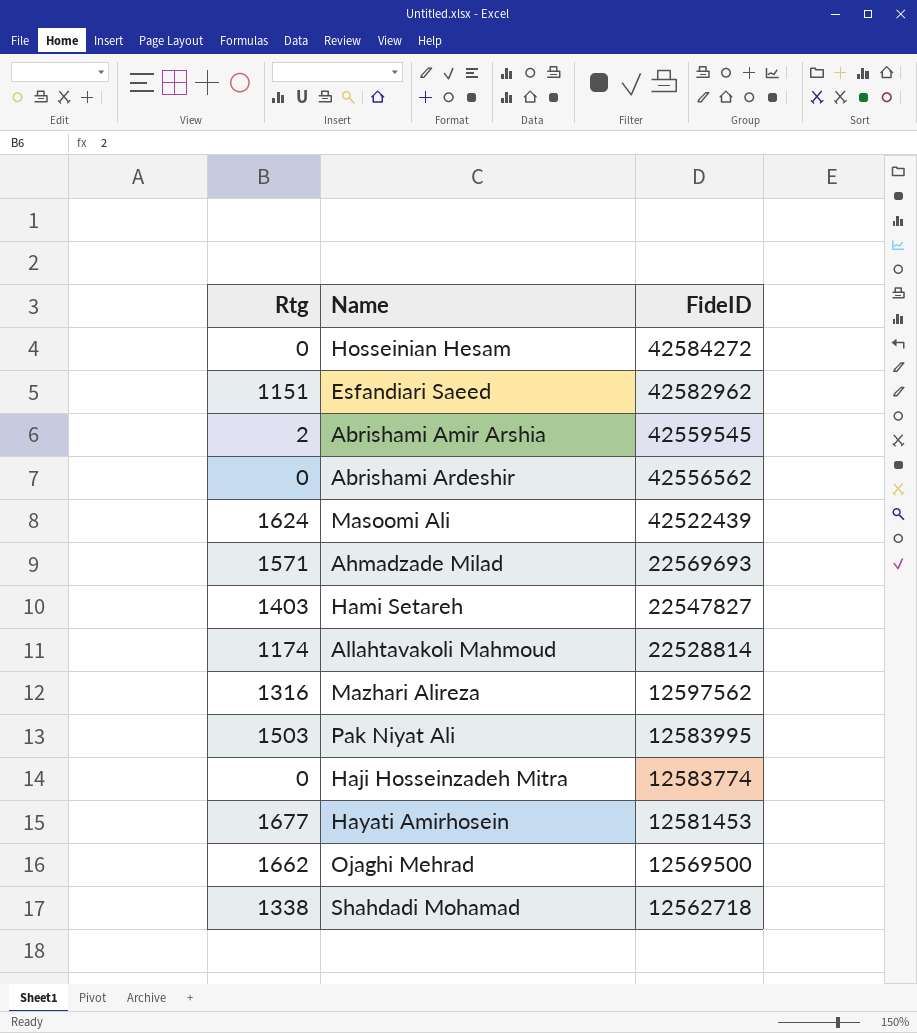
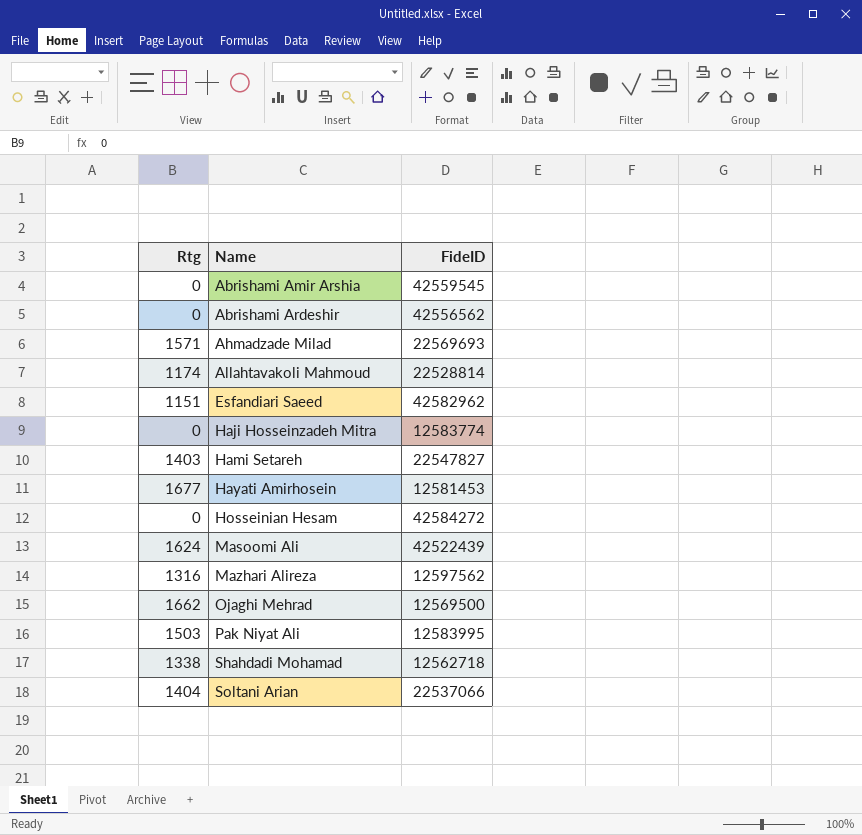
row order: FideID descending -> Name ascending
Abrishami Amir Arshia | Rtg: 2 -> 0
row Soltani Arian: none -> 1404 | 22537066

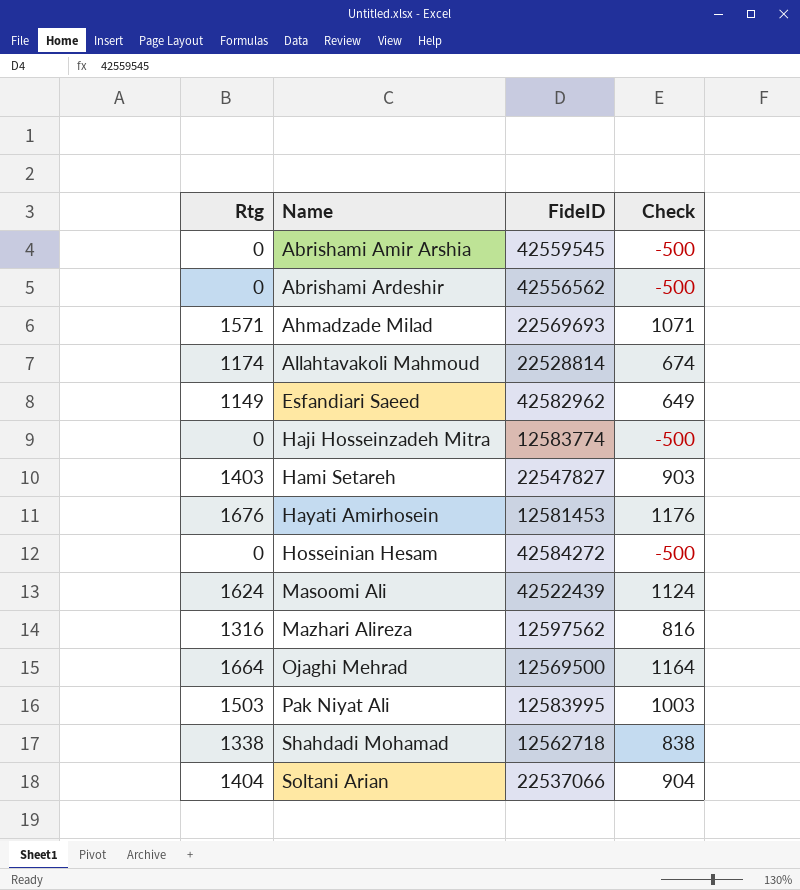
column Check | formula: none -> [Rtg] - 500
Esfandiari Saeed | Rtg: 1151 -> 1149
Hayati Amirhosein | Rtg: 1677 -> 1676
Ojaghi Mehrad | Rtg: 1662 -> 1664

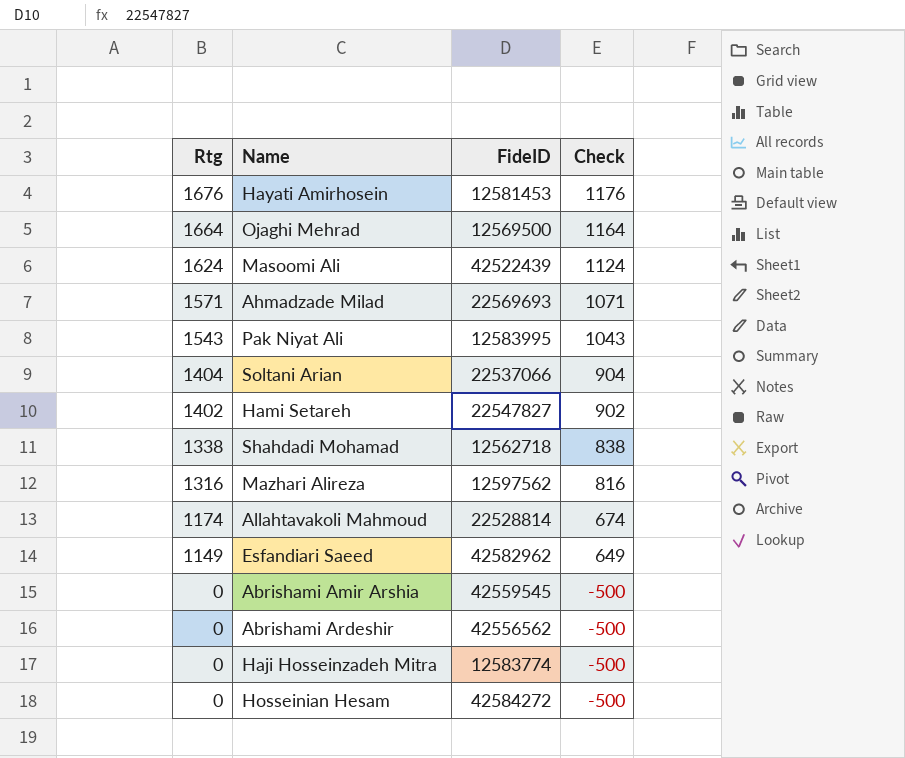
row order: Name ascending -> Rtg descending
Pak Niyat Ali | Rtg: 1503 -> 1543
Pak Niyat Ali | Check: 1003 -> 1043
Hami Setareh | Rtg: 1403 -> 1402
Hami Setareh | Check: 903 -> 902

